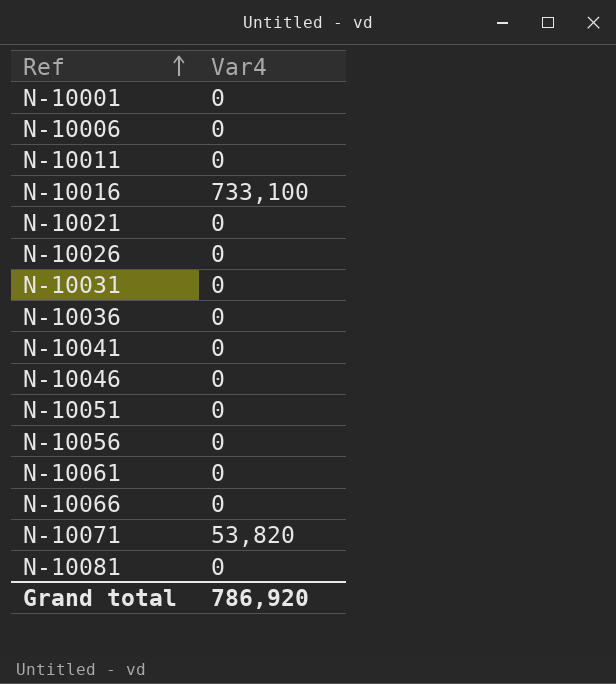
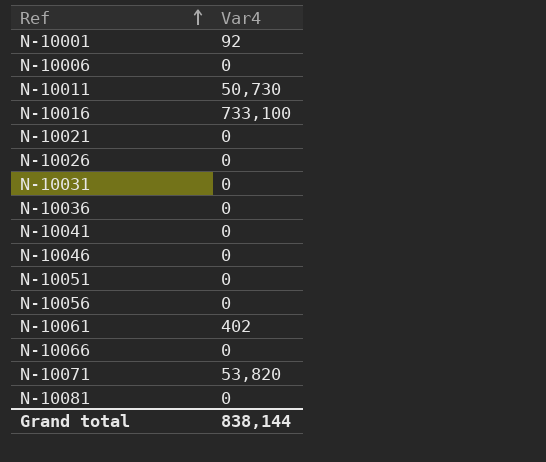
N-10001 | Var4: 0 -> 92
N-10011 | Var4: 0 -> 50,730
N-10061 | Var4: 0 -> 402
Grand total | Var4: 786,920 -> 838,144

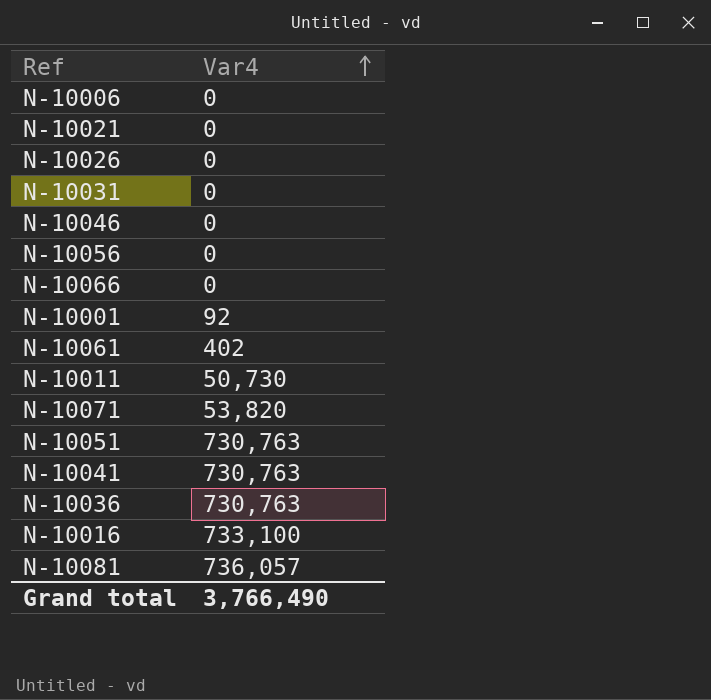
row order: Ref ascending -> Var4 ascending
N-10051 | Var4: 0 -> 730,763
N-10041 | Var4: 0 -> 730,763
N-10036 | Var4: 0 -> 730,763
N-10081 | Var4: 0 -> 736,057
Grand total | Var4: 838,144 -> 3,766,490

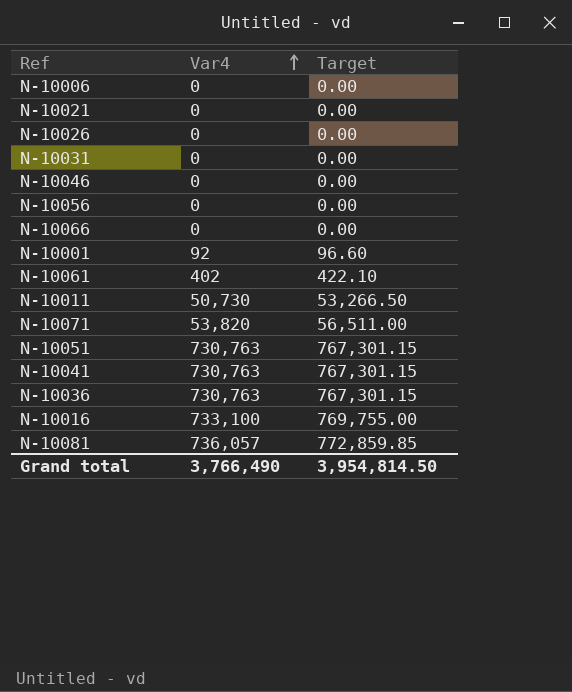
column Target | formula: none -> [Var4] * 1.05

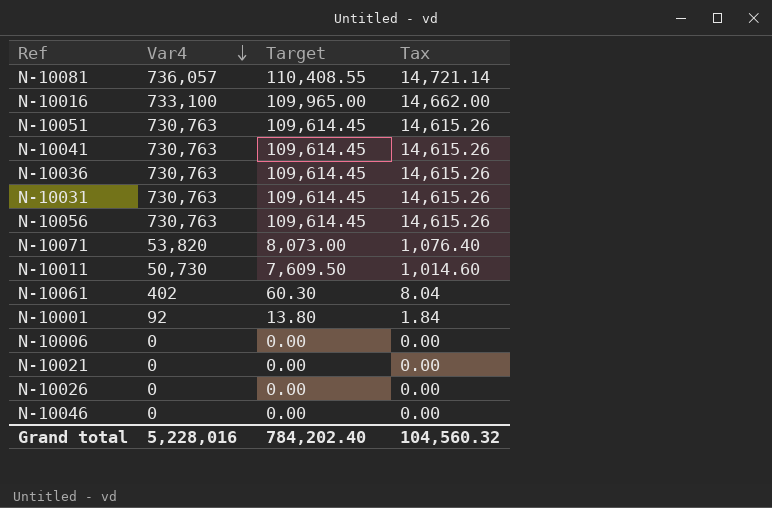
row order: Var4 ascending -> Var4 descending
column Target | formula: [Var4] * 1.05 -> [Var4] * 0.15
column Tax | formula: none -> [Var4] * 0.02
row N-10066: 0 | 0.00 -> none
N-10031 | Var4: 0 -> 730,763
N-10056 | Var4: 0 -> 730,763
Grand total | Var4: 3,766,490 -> 5,228,016
Grand total | Target: 3,954,814.50 -> 784,202.40

